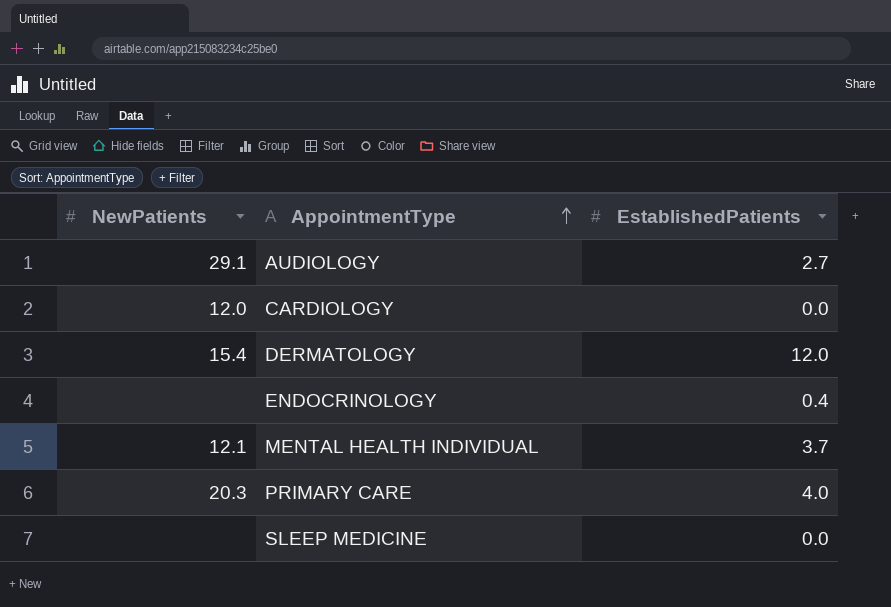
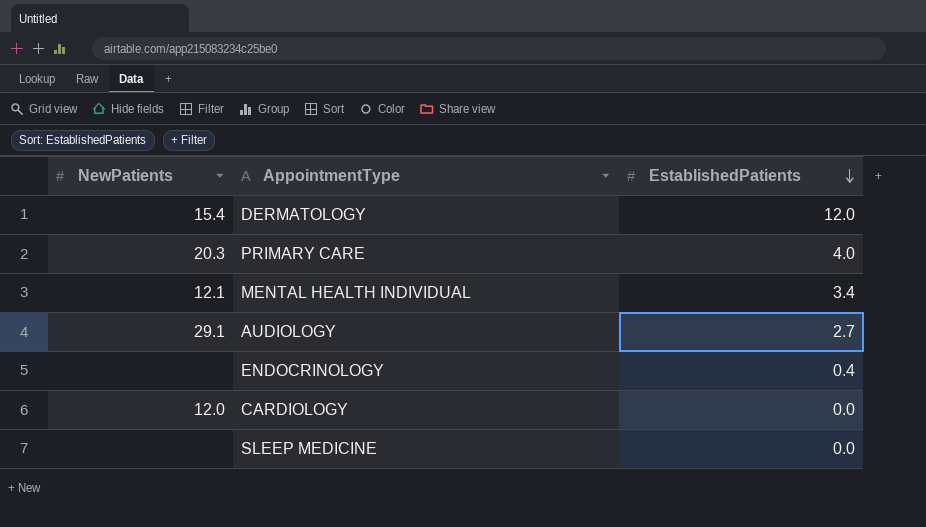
row order: AppointmentType ascending -> EstablishedPatients descending
MENTAL HEALTH INDIVIDUAL | EstablishedPatients: 3.7 -> 3.4

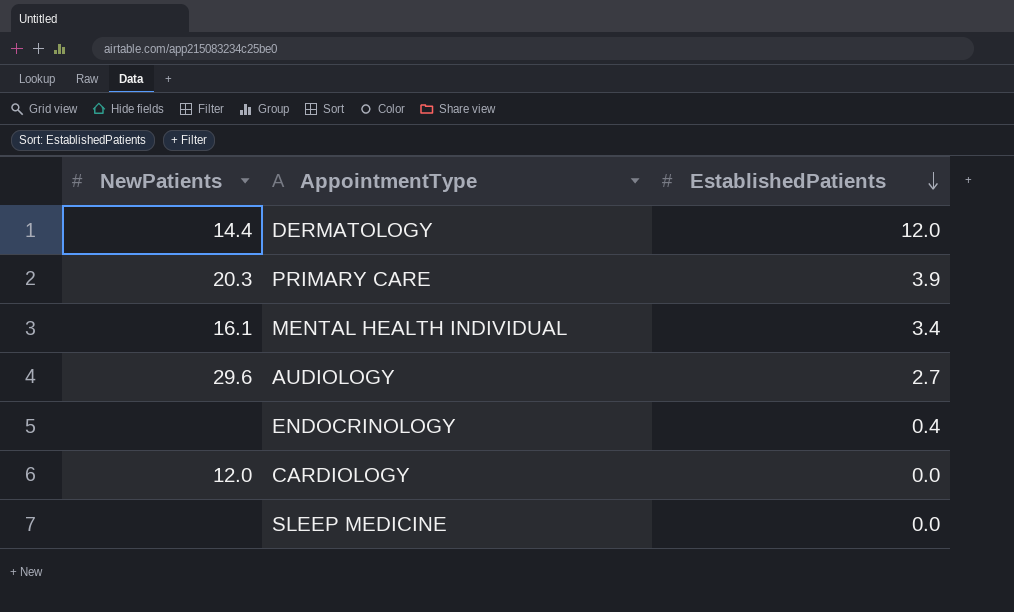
DERMATOLOGY | NewPatients: 15.4 -> 14.4
PRIMARY CARE | EstablishedPatients: 4.0 -> 3.9
MENTAL HEALTH INDIVIDUAL | NewPatients: 12.1 -> 16.1
AUDIOLOGY | NewPatients: 29.1 -> 29.6

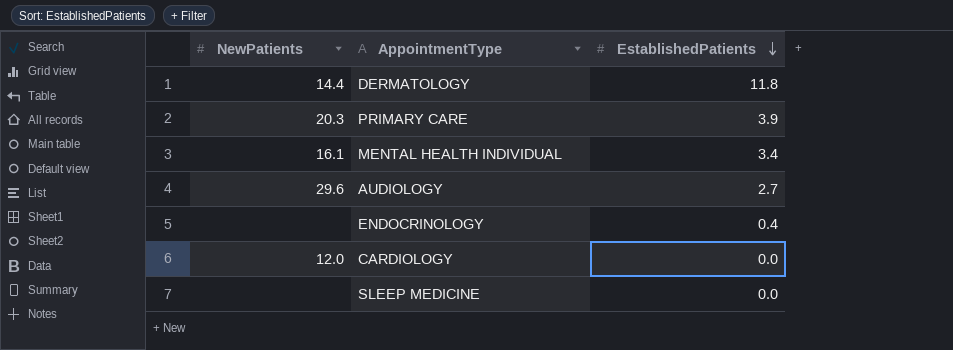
DERMATOLOGY | EstablishedPatients: 12.0 -> 11.8

